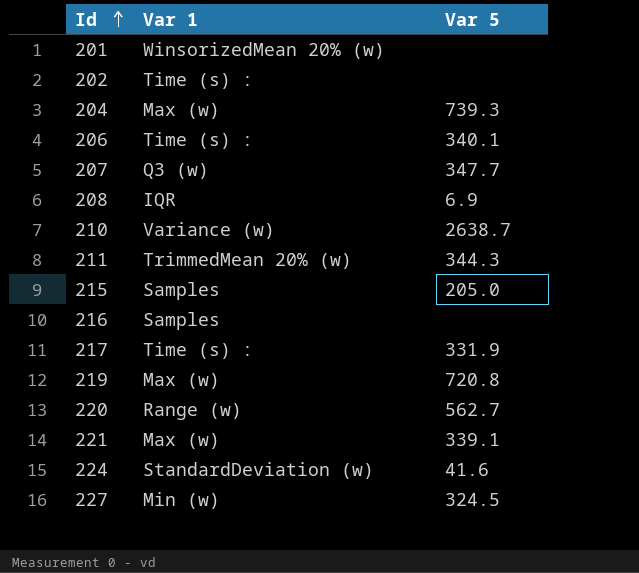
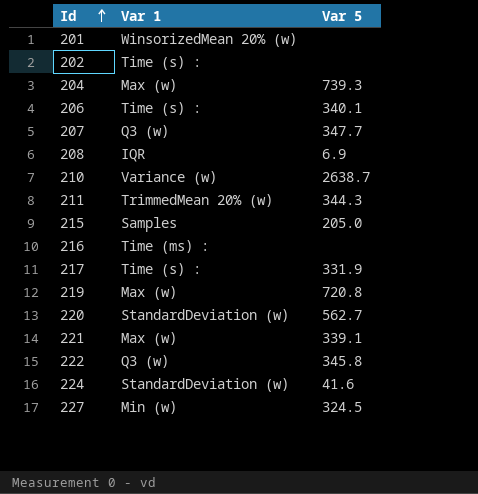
216 | Var 1: Samples -> Time (ms) :
220 | Var 1: Range (w) -> StandardDeviation (w)
row 222: none -> Q3 (w) | 345.8

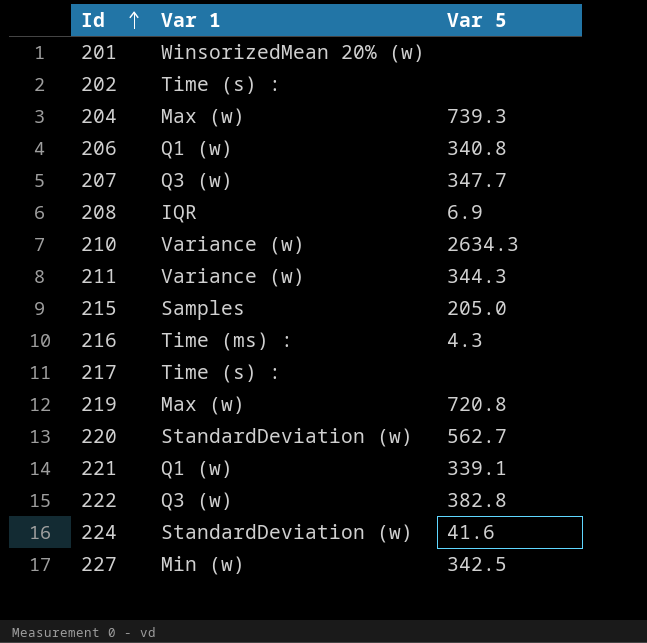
206 | Var 1: Time (s) : -> Q1 (w)
206 | Var 5: 340.1 -> 340.8
210 | Var 5: 2638.7 -> 2634.3
211 | Var 1: TrimmedMean 20% (w) -> Variance (w)
216 | Var 5: none -> 4.3
217 | Var 5: 331.9 -> none
221 | Var 1: Max (w) -> Q1 (w)
222 | Var 5: 345.8 -> 382.8
227 | Var 5: 324.5 -> 342.5

